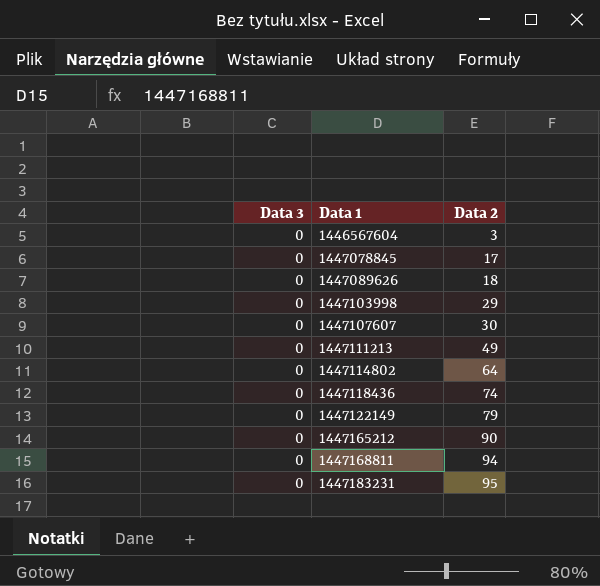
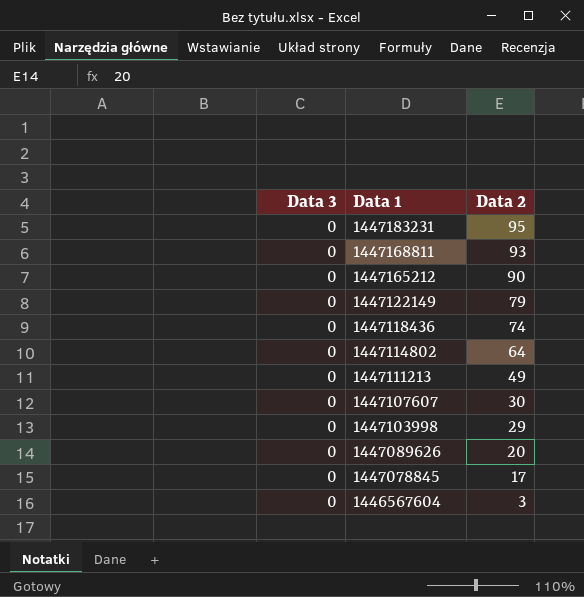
row order: Data 1 ascending -> Data 1 descending
1447168811 | Data 2: 94 -> 93
1447089626 | Data 2: 18 -> 20

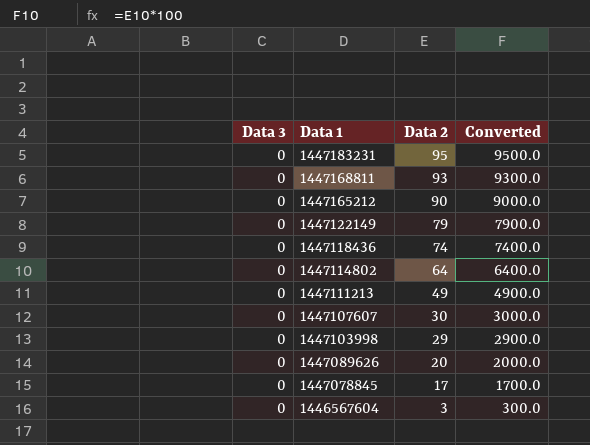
column Converted | formula: none -> [Data 2] * 100

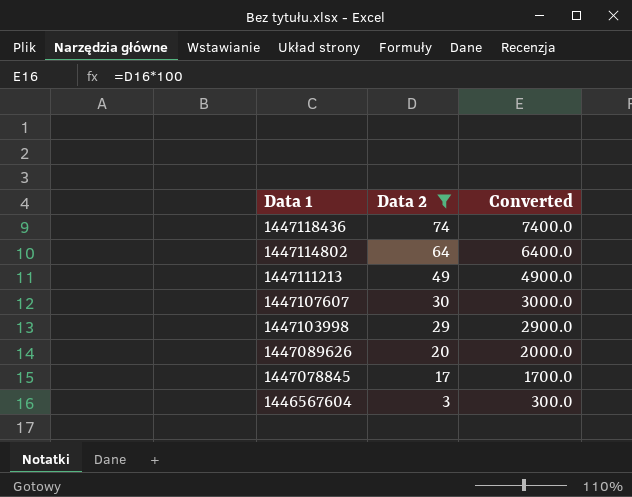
filter: none -> Data 2 <= 74
column Data 3 | position: 1 -> none

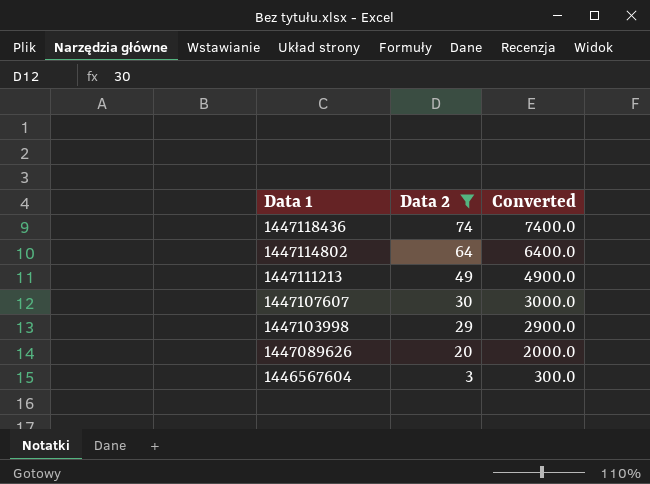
row 1447078845: 17 | 1700.0 -> none

